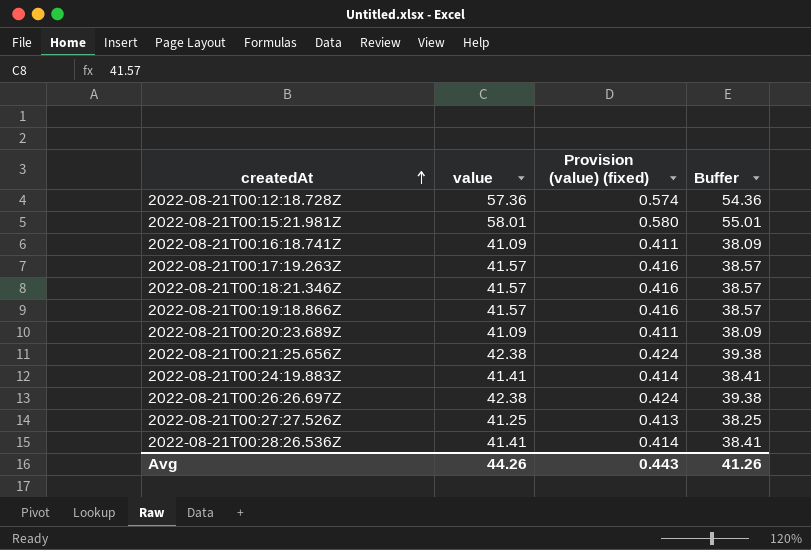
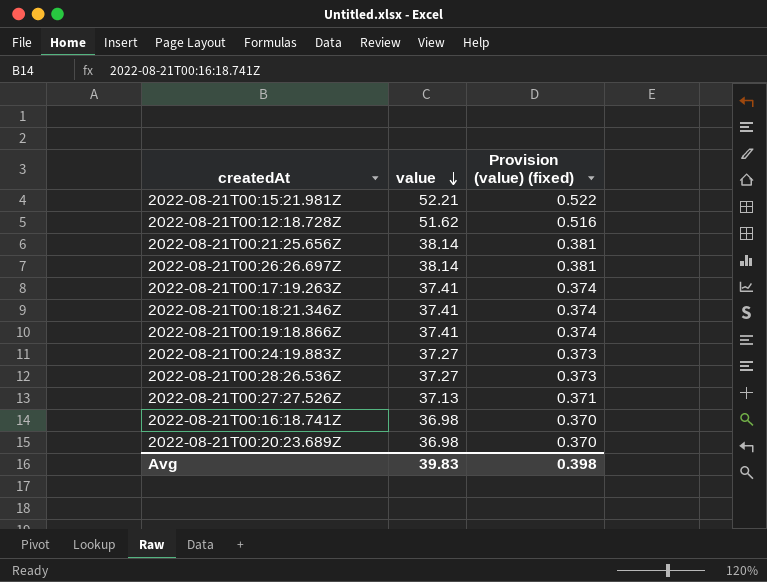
row order: createdAt ascending -> value descending
column Buffer | formula: [value] - 3 -> none
2022-08-21T00:15:21.981Z | value: 58.01 -> 52.21
2022-08-21T00:15:21.981Z | Provision (value) (fixed): 0.580 -> 0.522
2022-08-21T00:12:18.728Z | value: 57.36 -> 51.62
2022-08-21T00:12:18.728Z | Provision (value) (fixed): 0.574 -> 0.516
2022-08-21T00:21:25.656Z | value: 42.38 -> 38.14
2022-08-21T00:21:25.656Z | Provision (value) (fixed): 0.424 -> 0.381
2022-08-21T00:26:26.697Z | value: 42.38 -> 38.14
2022-08-21T00:26:26.697Z | Provision (value) (fixed): 0.424 -> 0.381
2022-08-21T00:17:19.263Z | value: 41.57 -> 37.41
2022-08-21T00:17:19.263Z | Provision (value) (fixed): 0.416 -> 0.374
2022-08-21T00:18:21.346Z | value: 41.57 -> 37.41
2022-08-21T00:18:21.346Z | Provision (value) (fixed): 0.416 -> 0.374
2022-08-21T00:19:18.866Z | value: 41.57 -> 37.41
2022-08-21T00:19:18.866Z | Provision (value) (fixed): 0.416 -> 0.374
2022-08-21T00:24:19.883Z | value: 41.41 -> 37.27
2022-08-21T00:24:19.883Z | Provision (value) (fixed): 0.414 -> 0.373
2022-08-21T00:28:26.536Z | value: 41.41 -> 37.27
2022-08-21T00:28:26.536Z | Provision (value) (fixed): 0.414 -> 0.373
2022-08-21T00:27:27.526Z | value: 41.25 -> 37.13
2022-08-21T00:27:27.526Z | Provision (value) (fixed): 0.413 -> 0.371
2022-08-21T00:16:18.741Z | value: 41.09 -> 36.98
2022-08-21T00:16:18.741Z | Provision (value) (fixed): 0.411 -> 0.370
2022-08-21T00:20:23.689Z | value: 41.09 -> 36.98
2022-08-21T00:20:23.689Z | Provision (value) (fixed): 0.411 -> 0.370
Avg | value: 44.26 -> 39.83
Avg | Provision (value) (fixed): 0.443 -> 0.398

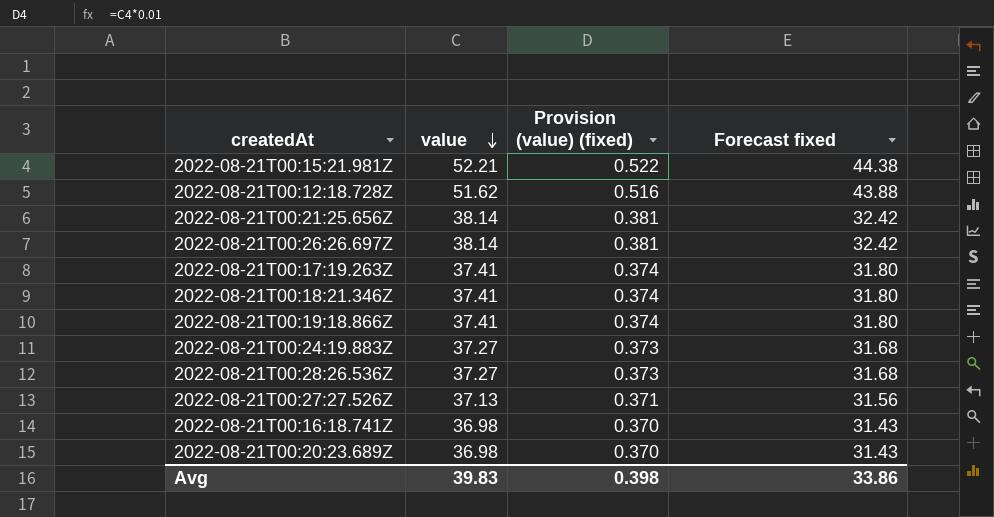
column Forecast fixed | formula: none -> [value] * 0.85

